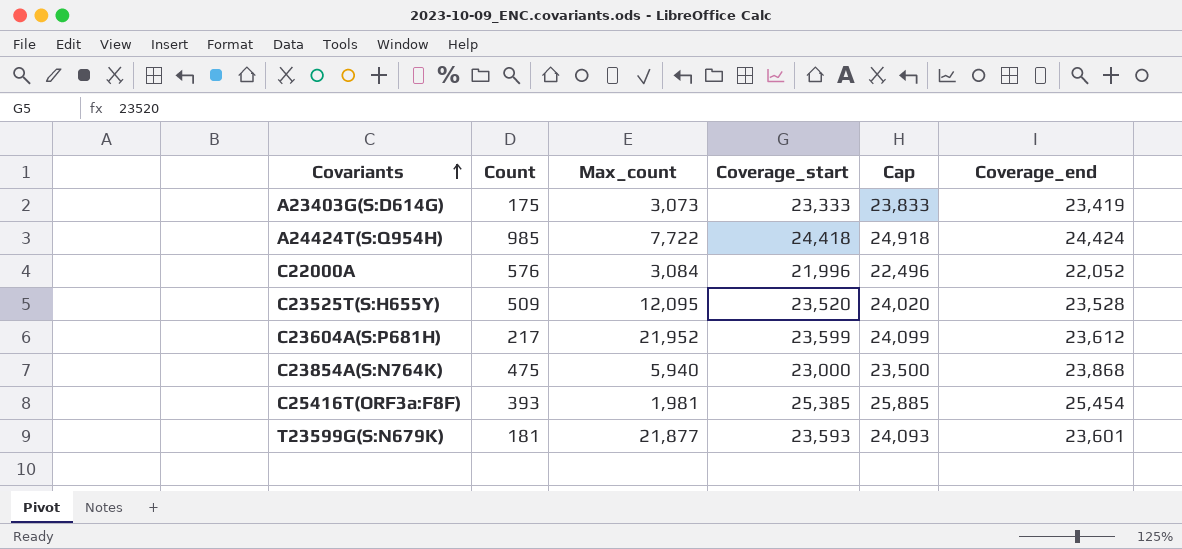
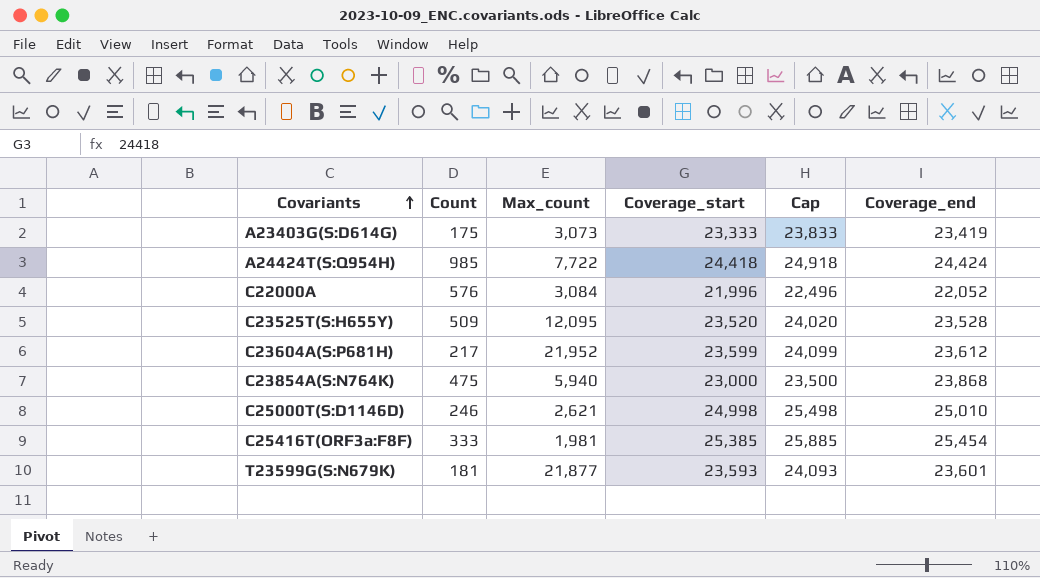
row C25000T(S:D1146D): none -> 246 | 2,621 | 24,998 | 25,498 | 25,010
C25416T(ORF3a:F8F) | Count: 393 -> 333

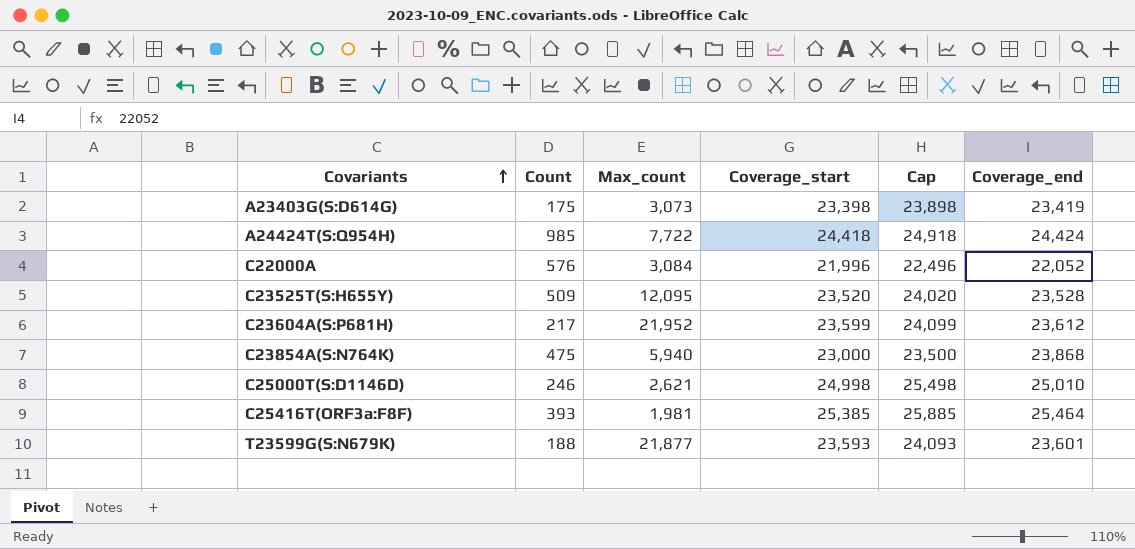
A23403G(S:D614G) | Coverage_start: 23,333 -> 23,398
A23403G(S:D614G) | Cap: 23,833 -> 23,898
C25416T(ORF3a:F8F) | Count: 333 -> 393
C25416T(ORF3a:F8F) | Coverage_end: 25,454 -> 25,464
T23599G(S:N679K) | Count: 181 -> 188

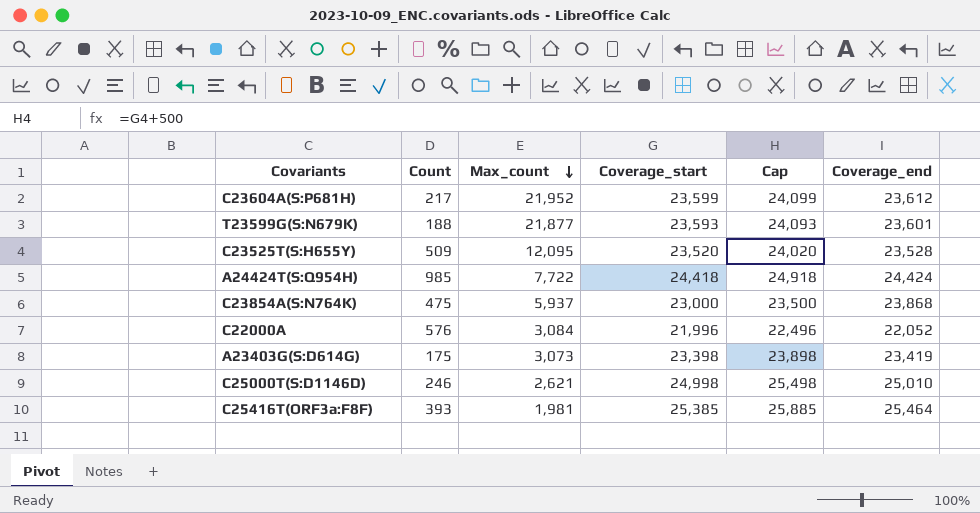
row order: Covariants ascending -> Max_count descending
C23854A(S:N764K) | Max_count: 5,940 -> 5,937

